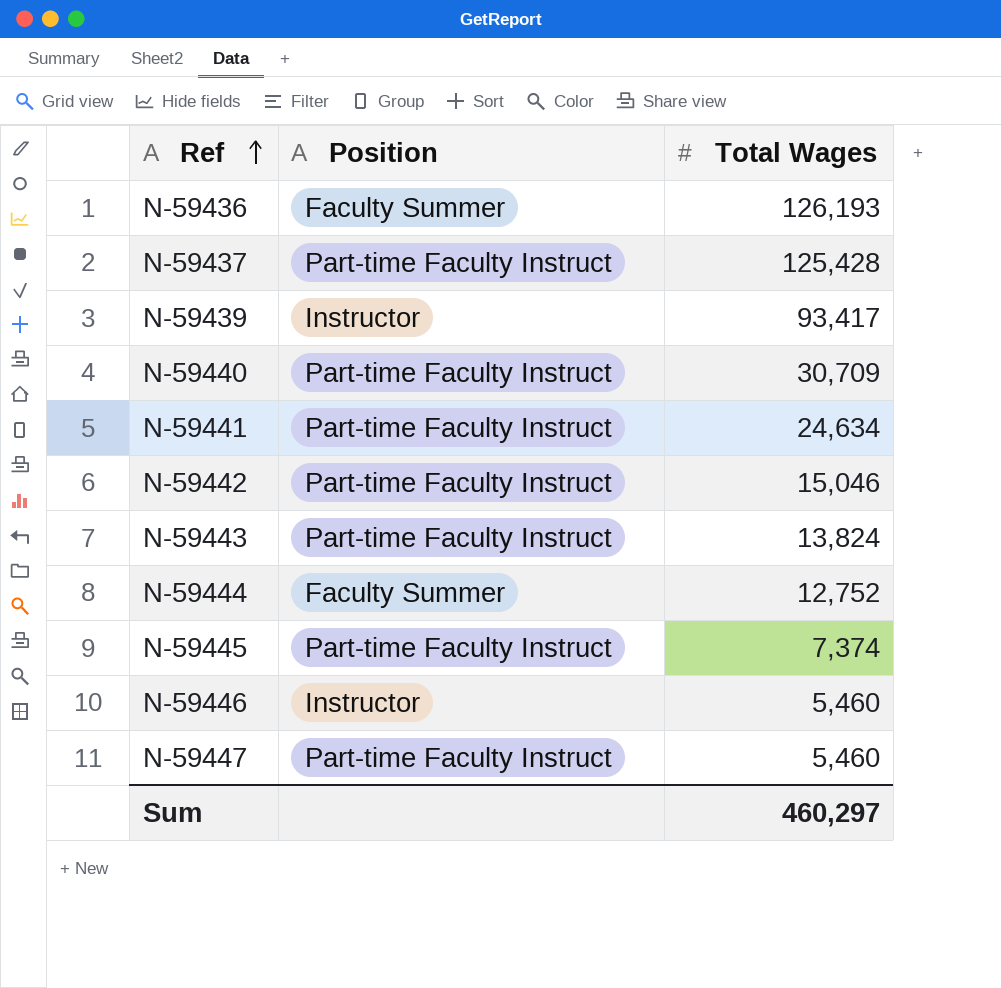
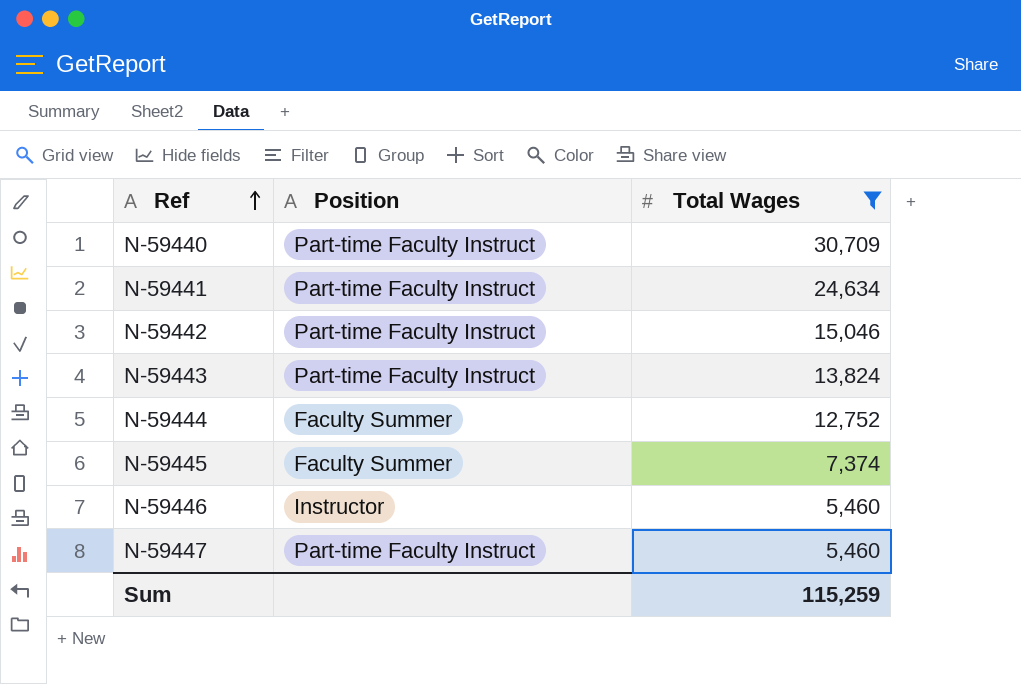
filter: none -> Total Wages <= 30,709
N-59445 | Position: Part-time Faculty Instruct -> Faculty Summer
Sum | Total Wages: 460,297 -> 115,259

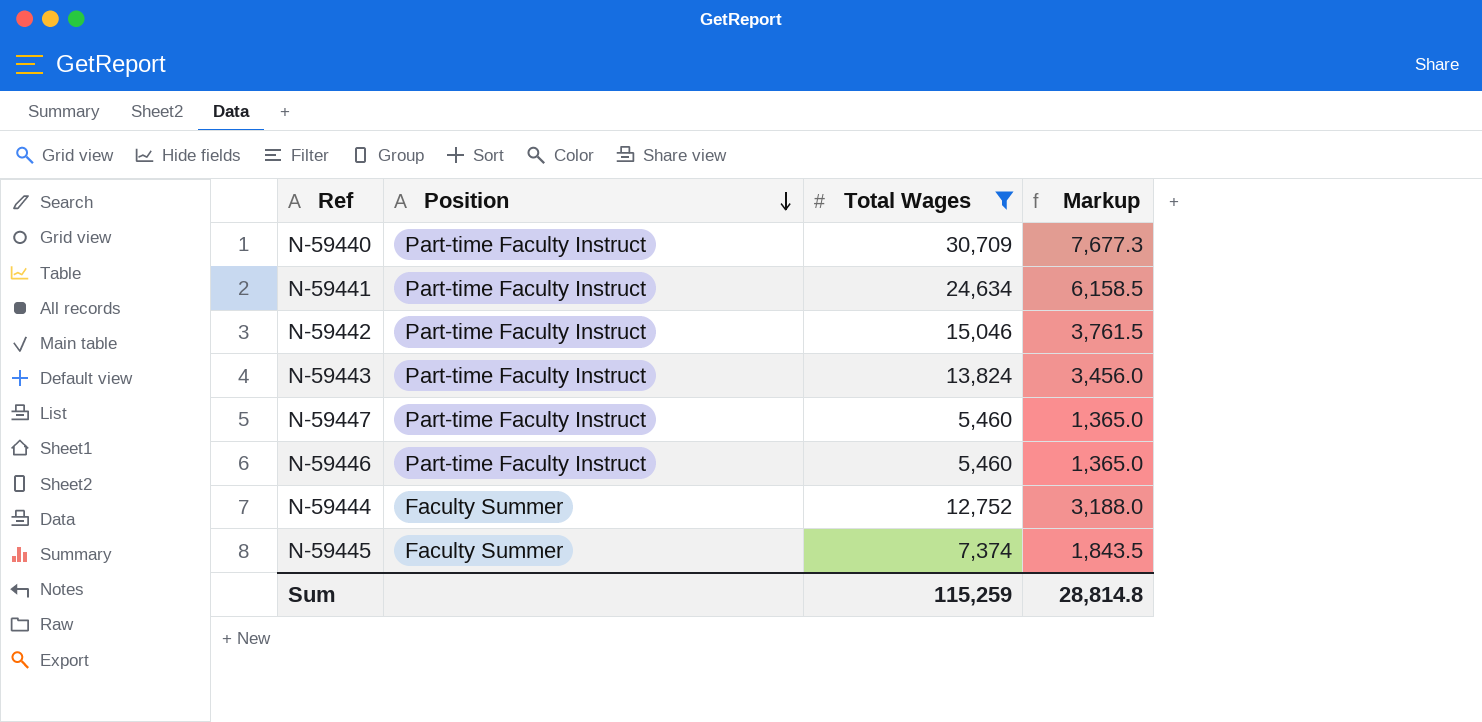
row order: Ref ascending -> Position descending
column Markup | formula: none -> [Total Wages] * 0.25
N-59446 | Position: Instructor -> Part-time Faculty Instruct

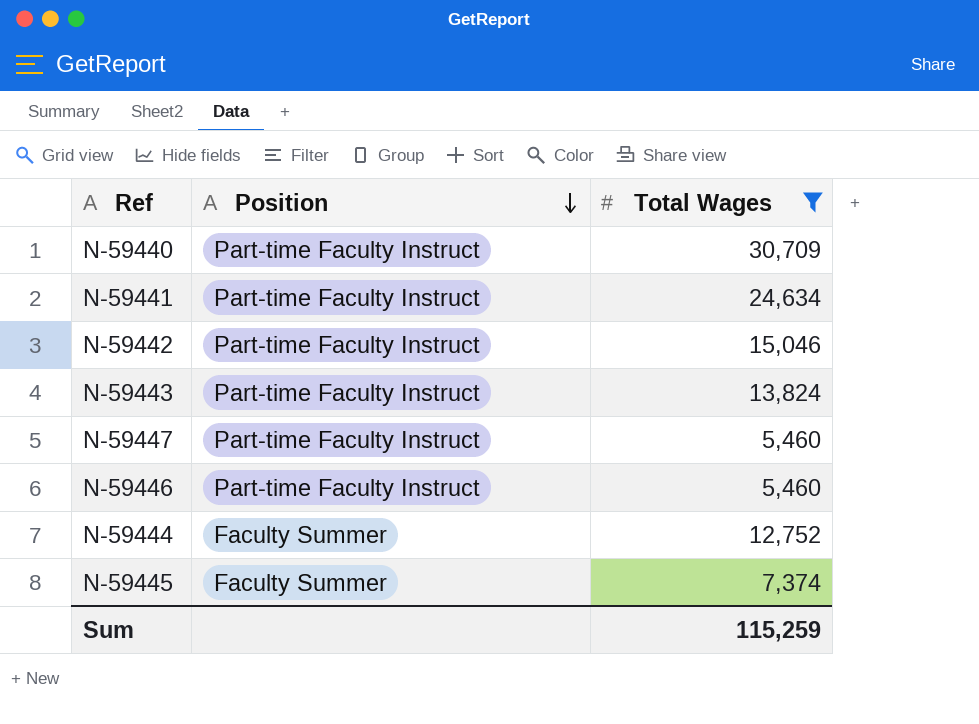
column Markup | formula: [Total Wages] * 0.25 -> none

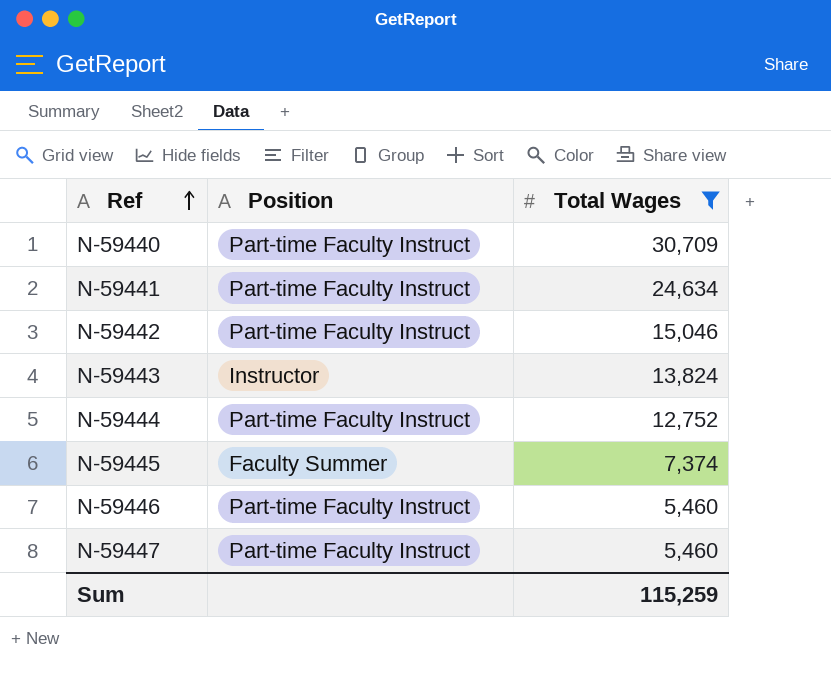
row order: Position descending -> Ref ascending
N-59443 | Position: Part-time Faculty Instruct -> Instructor
N-59444 | Position: Faculty Summer -> Part-time Faculty Instruct

